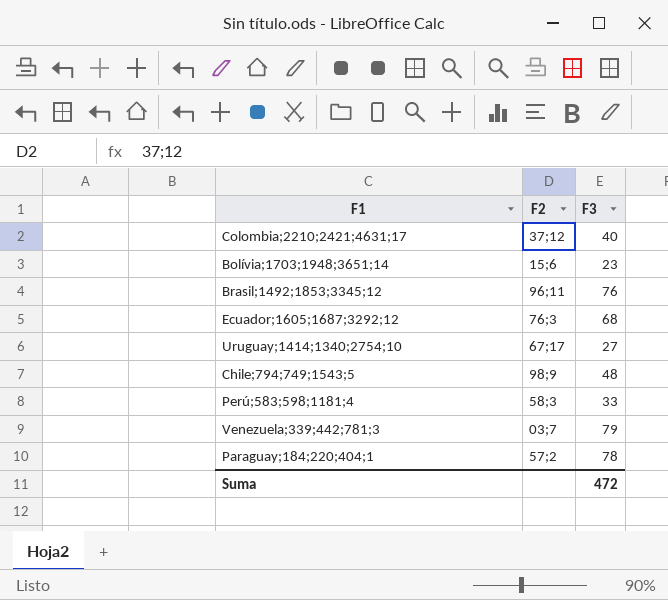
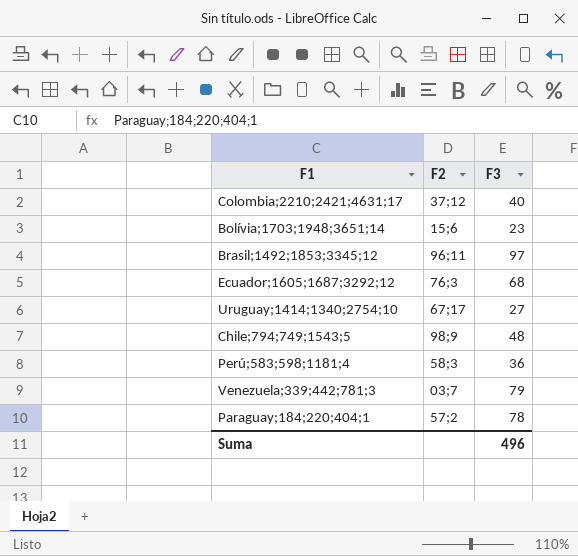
Brasil;1492;1853;3345;12 | F3: 76 -> 97
Perú;583;598;1181;4 | F3: 33 -> 36
Suma | F3: 472 -> 496

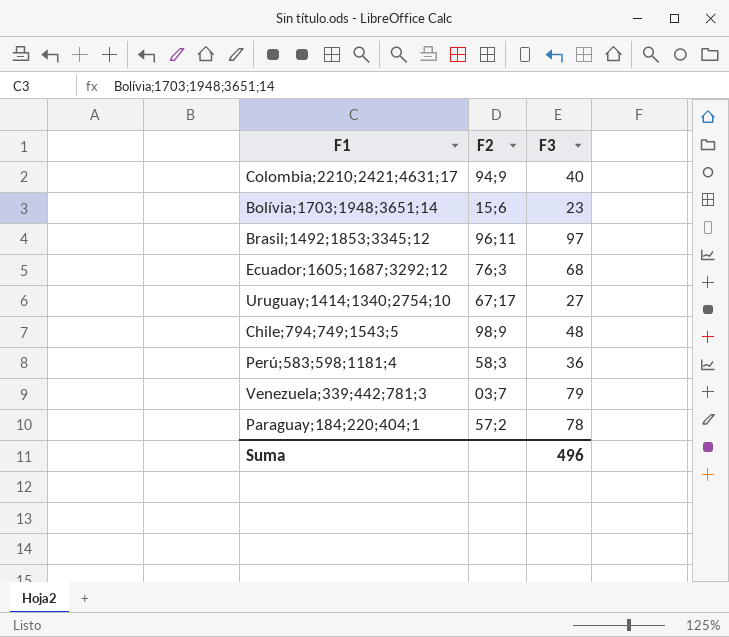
Colombia;2210;2421;4631;17 | F2: 37;12 -> 94;9

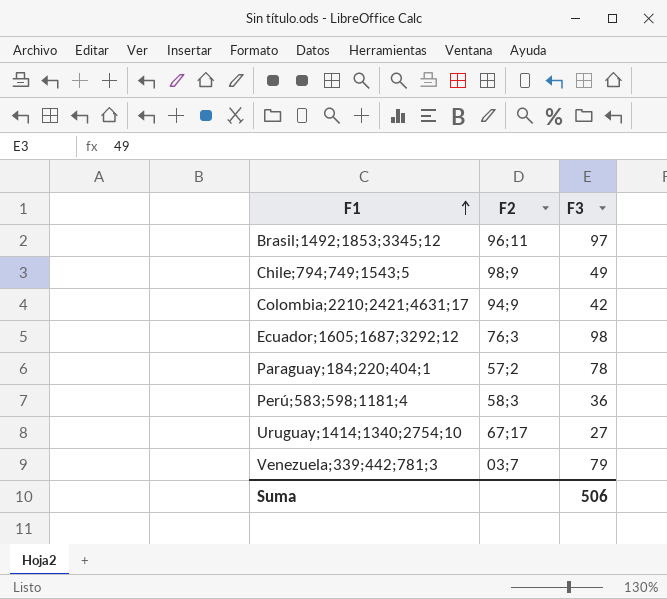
row order: none -> F1 ascending
row Bolívia;1703;1948;3651;14: 15;6 | 23 -> none
Chile;794;749;1543;5 | F3: 48 -> 49
Colombia;2210;2421;4631;17 | F3: 40 -> 42
Ecuador;1605;1687;3292;12 | F3: 68 -> 98
Suma | F3: 496 -> 506

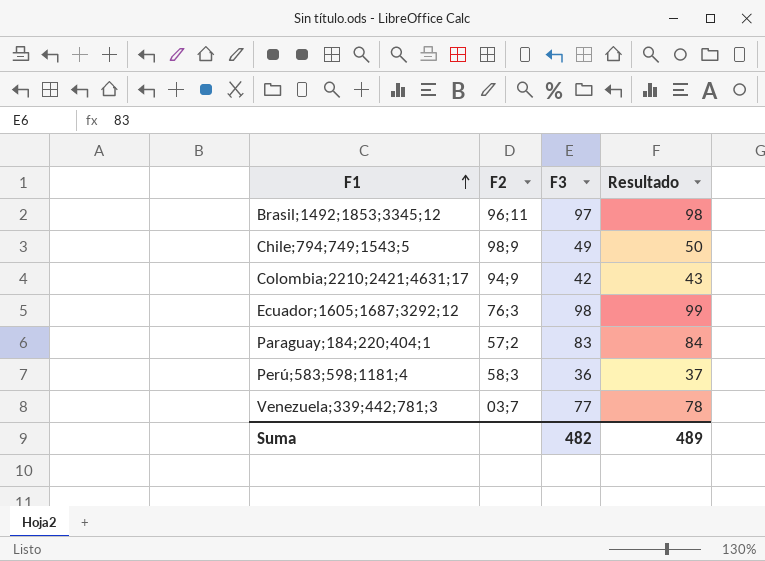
column Resultado | formula: none -> [F3] + 1
row Uruguay;1414;1340;2754;10: 67;17 | 27 -> none
Paraguay;184;220;404;1 | F3: 78 -> 83
Venezuela;339;442;781;3 | F3: 79 -> 77
Suma | F3: 506 -> 482

